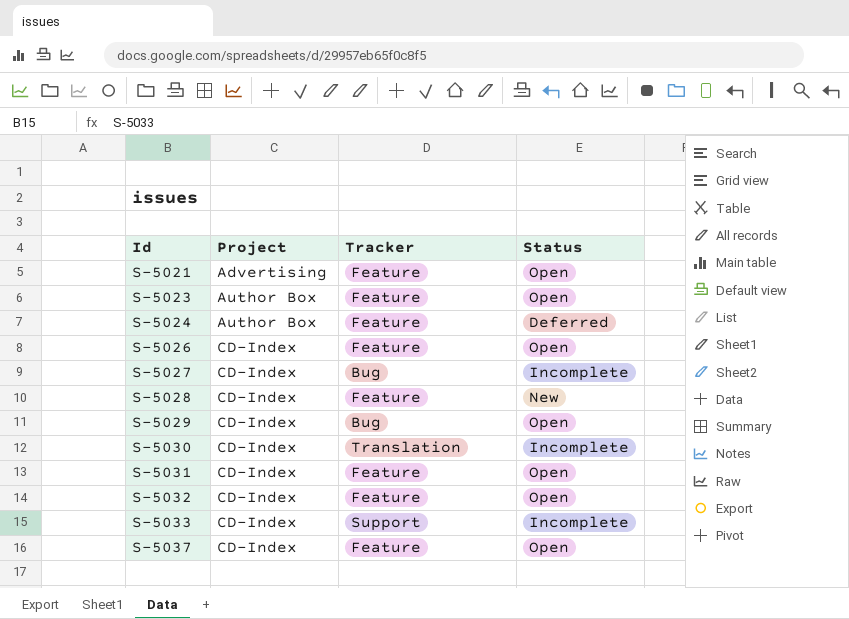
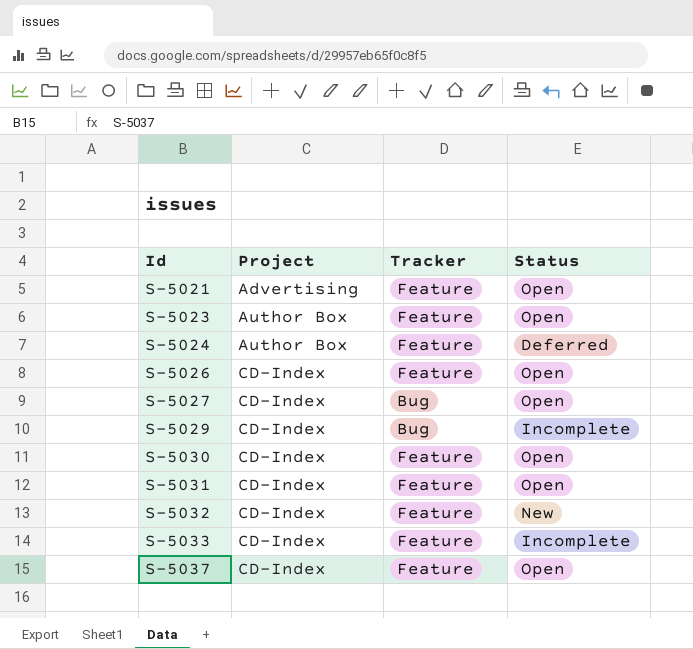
row S-5028: CD-Index | Feature | New -> none
S-5027 | Status: Incomplete -> Open
S-5029 | Status: Open -> Incomplete
S-5030 | Tracker: Translation -> Feature
S-5030 | Status: Incomplete -> Open
S-5032 | Status: Open -> New
S-5033 | Tracker: Support -> Feature

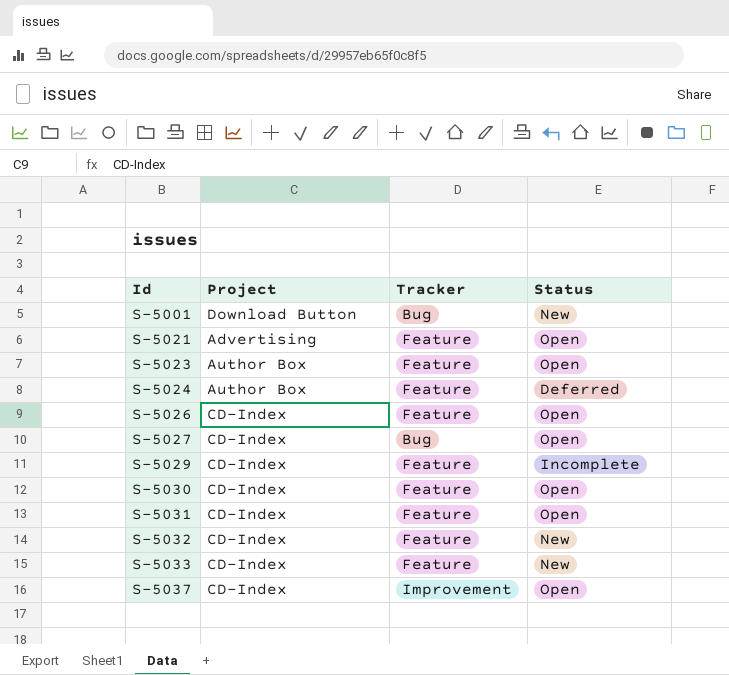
row S-5001: none -> Download Button | Bug | New
S-5029 | Tracker: Bug -> Feature
S-5033 | Status: Incomplete -> New
S-5037 | Tracker: Feature -> Improvement

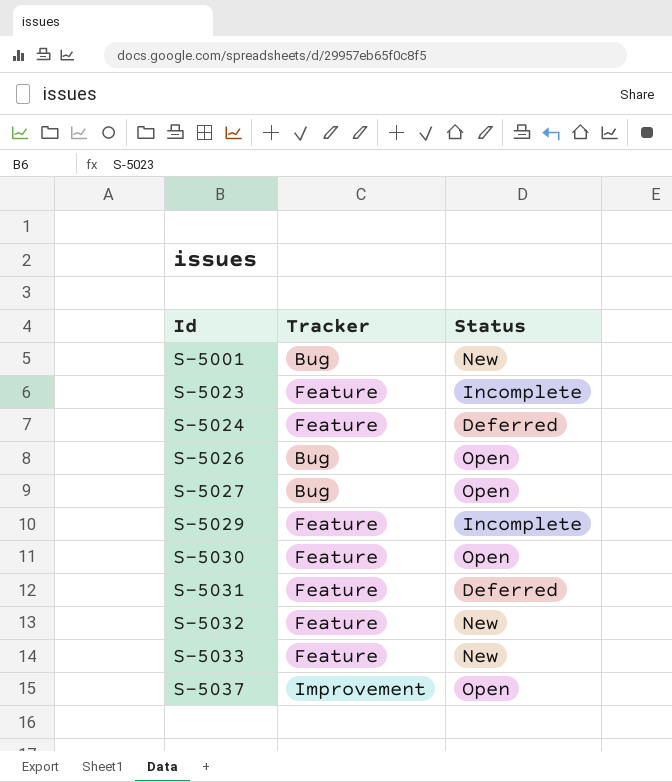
column Project | position: 2 -> none
row S-5021: Advertising | Feature | Open -> none
S-5023 | Status: Open -> Incomplete
S-5026 | Tracker: Feature -> Bug
S-5031 | Status: Open -> Deferred

